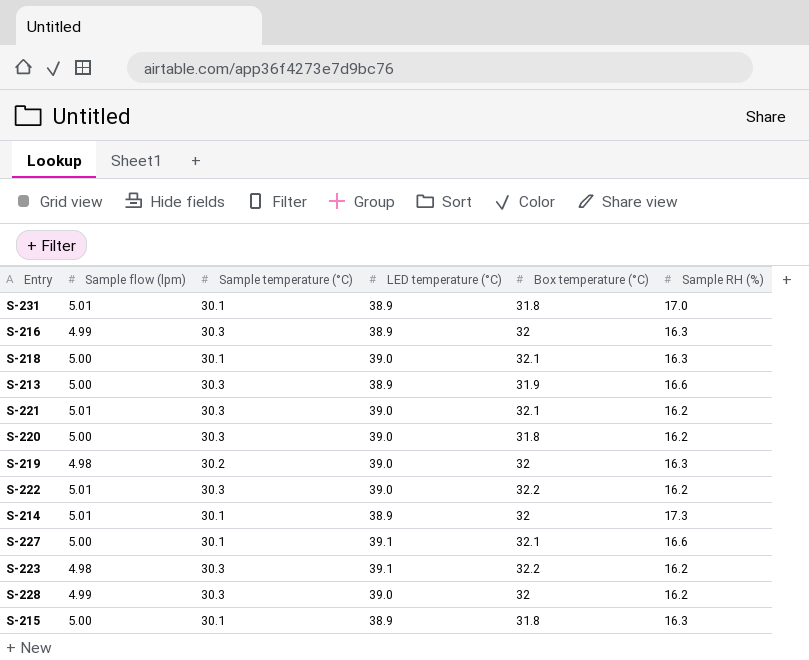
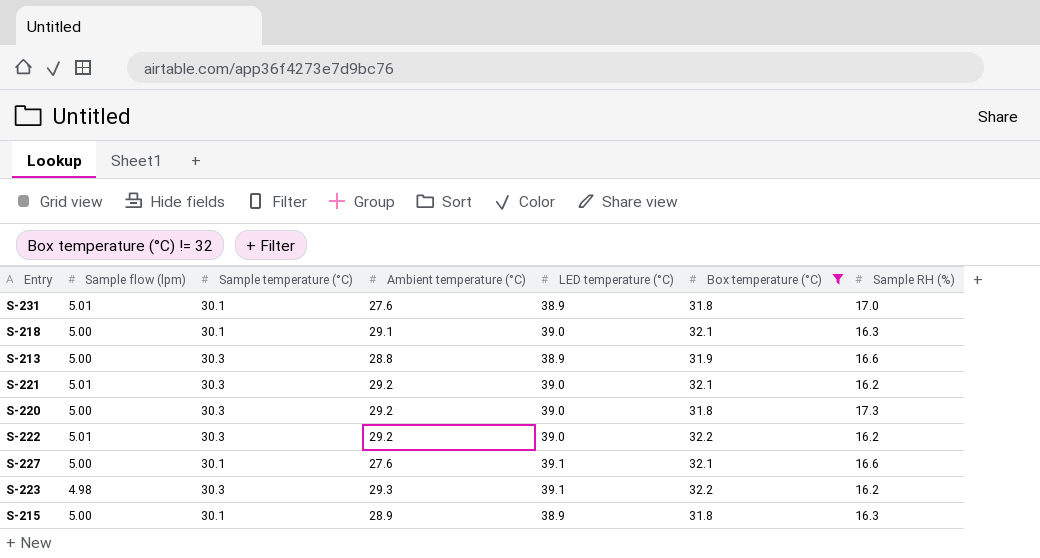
filter: none -> Box temperature (°C) != 32
column Ambient temperature (°C) | position: none -> 4
S-220 | Sample RH (%): 16.2 -> 17.3

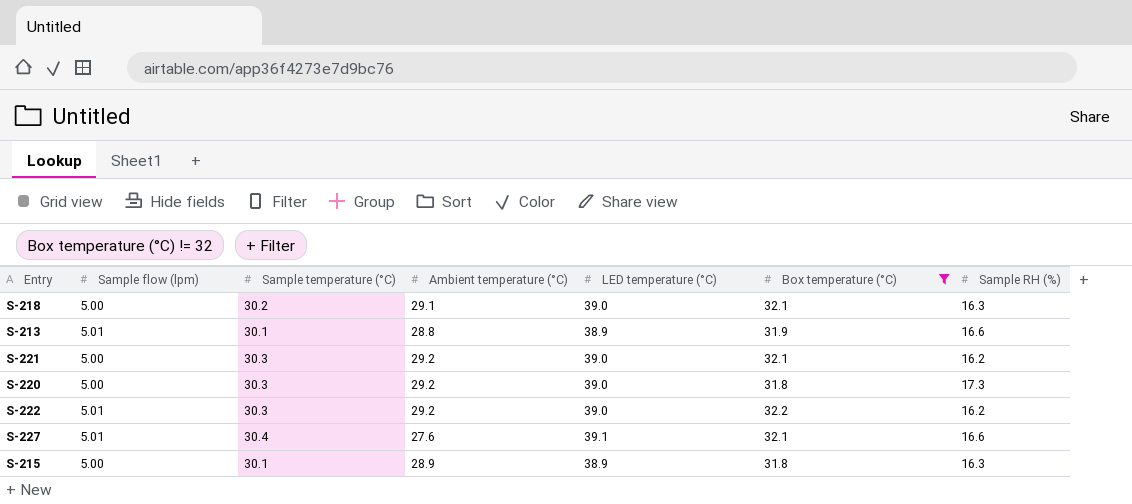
row S-231: 5.01 | 30.1 | 27.6 | 38.9 | 31.8 | 17.0 -> none
row S-223: 4.98 | 30.3 | 29.3 | 39.1 | 32.2 | 16.2 -> none
S-218 | Sample temperature (°C): 30.1 -> 30.2
S-213 | Sample flow (lpm): 5.00 -> 5.01
S-213 | Sample temperature (°C): 30.3 -> 30.1
S-221 | Sample flow (lpm): 5.01 -> 5.00
S-227 | Sample flow (lpm): 5.00 -> 5.01
S-227 | Sample temperature (°C): 30.1 -> 30.4

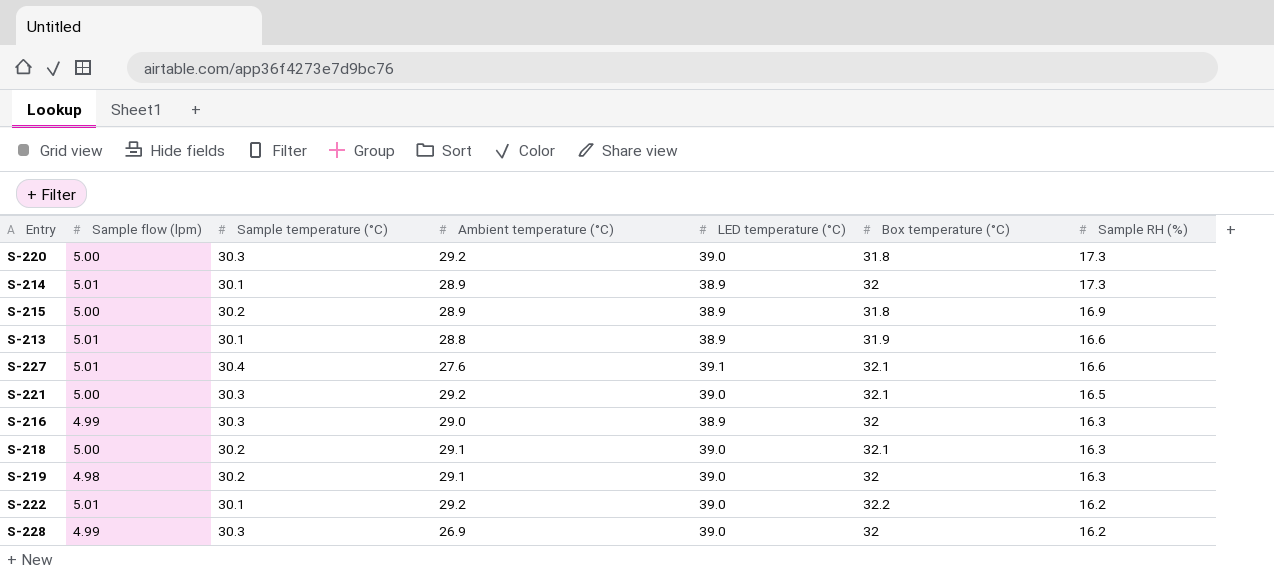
filter: Box temperature (°C) != 32 -> none
row order: none -> Sample RH (%) descending
S-215 | Sample temperature (°C): 30.1 -> 30.2
S-215 | Sample RH (%): 16.3 -> 16.9
S-221 | Sample RH (%): 16.2 -> 16.5
S-222 | Sample temperature (°C): 30.3 -> 30.1

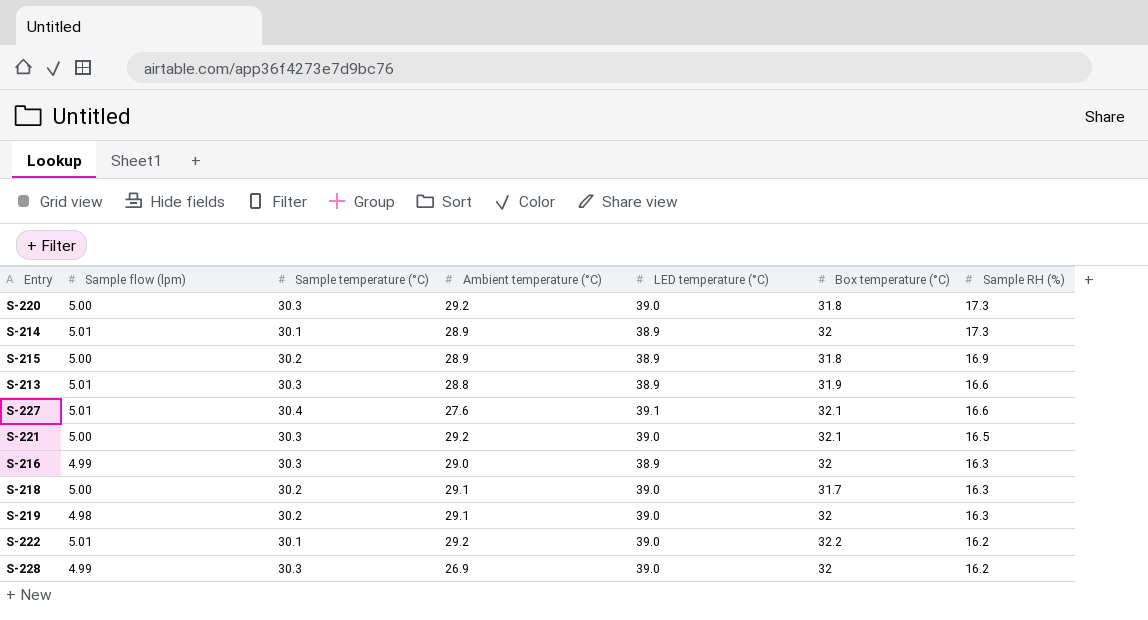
S-213 | Sample temperature (°C): 30.1 -> 30.3
S-218 | Box temperature (°C): 32.1 -> 31.7

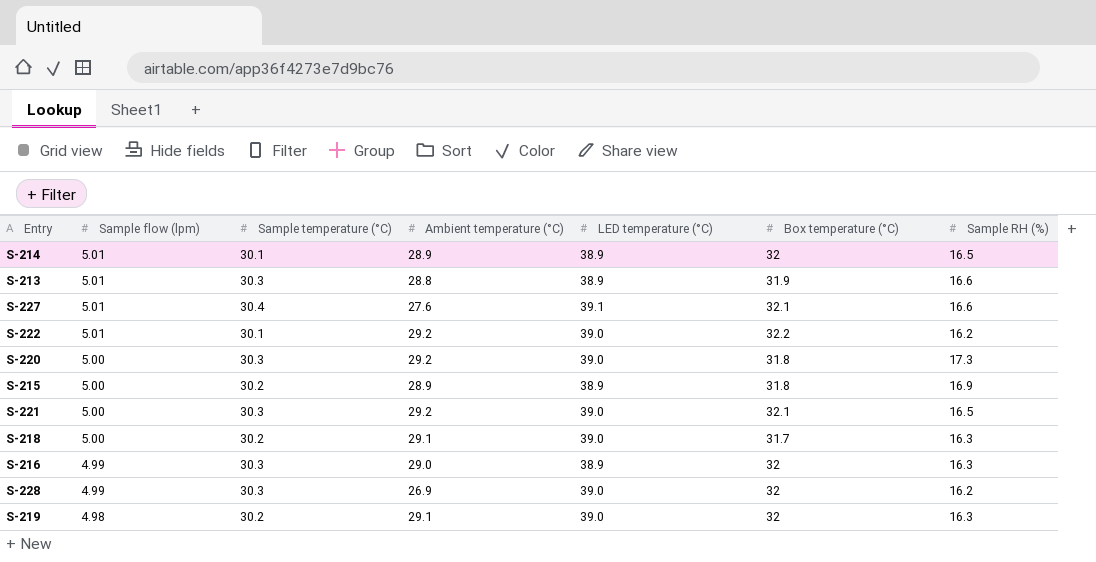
row order: Sample RH (%) descending -> Sample flow (lpm) descending
S-214 | Sample RH (%): 17.3 -> 16.5

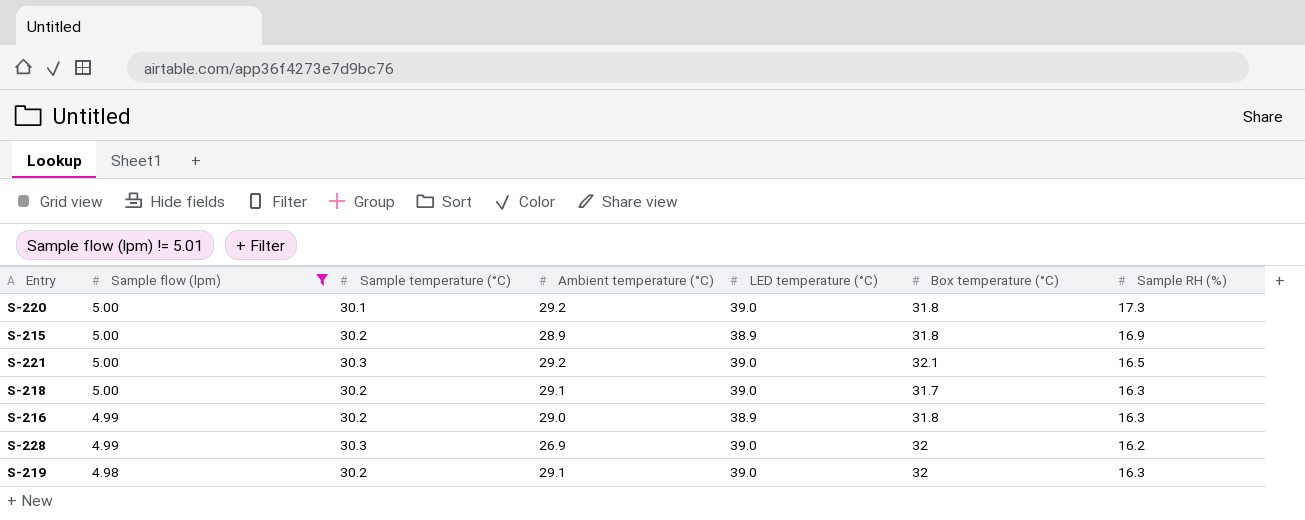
filter: none -> Sample flow (lpm) != 5.01
S-220 | Sample temperature (°C): 30.3 -> 30.1
S-216 | Sample temperature (°C): 30.3 -> 30.2
S-216 | Box temperature (°C): 32 -> 31.8

